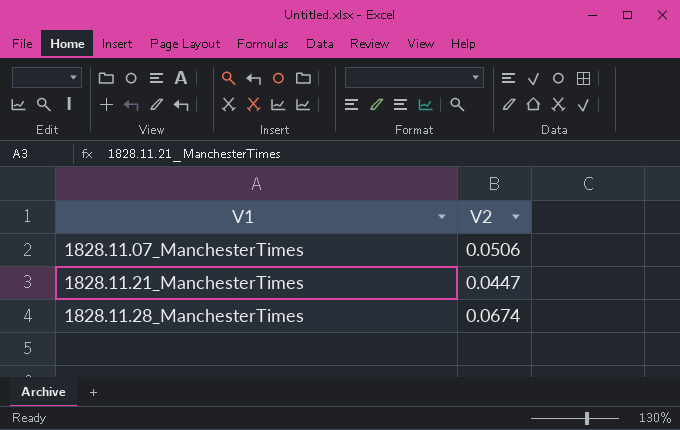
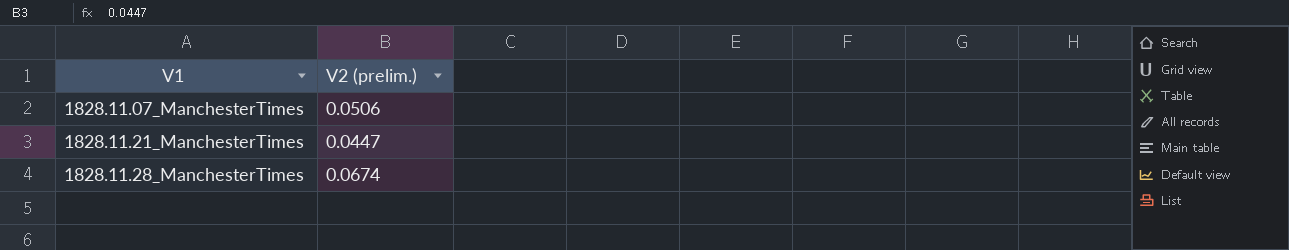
column name: V2 -> V2 (prelim.)

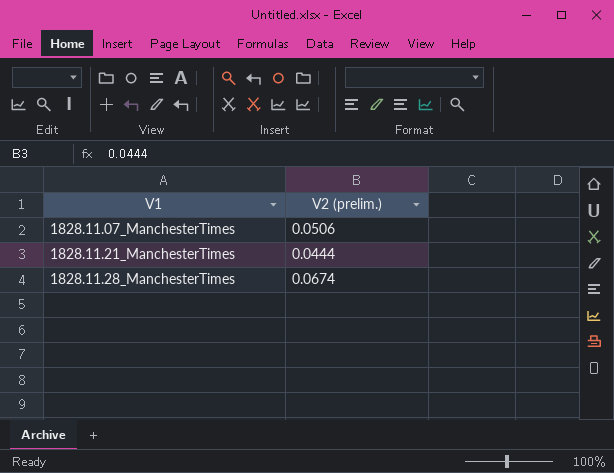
1828.11.21_ManchesterTimes | V2 (prelim.): 0.0447 -> 0.0444

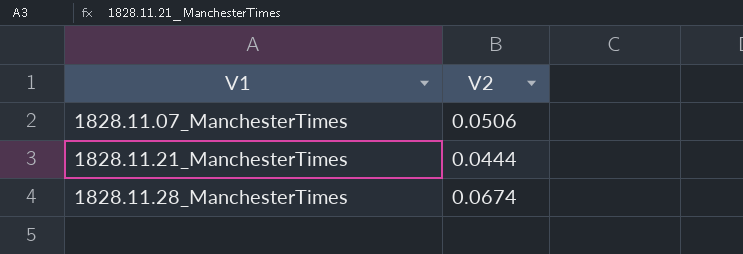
column name: V2 (prelim.) -> V2

